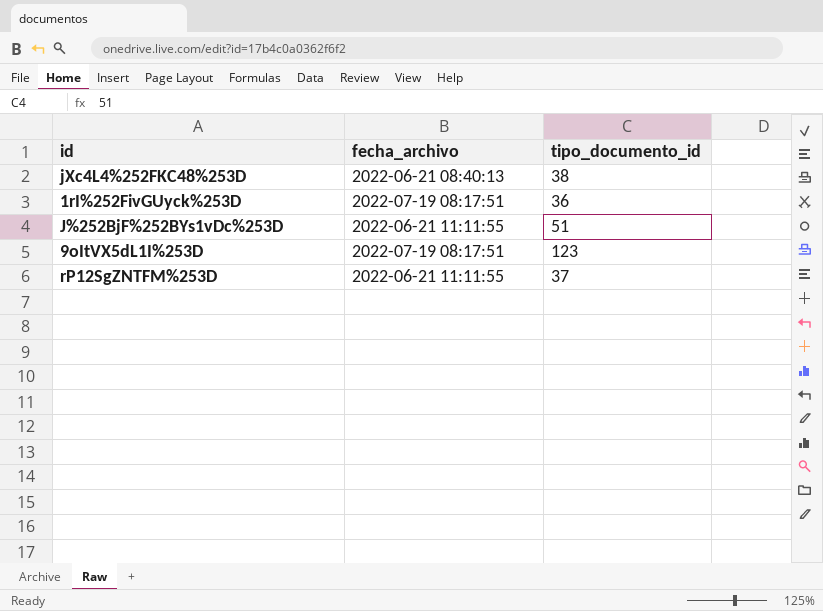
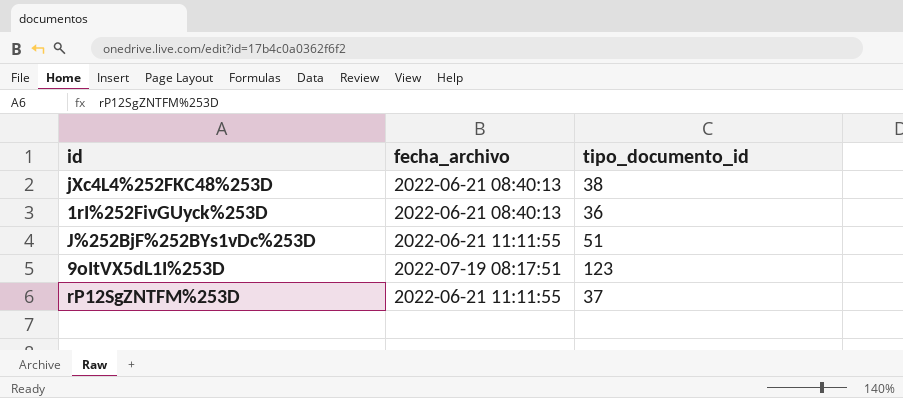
1rI%252FivGUyck%253D | fecha_archivo: 2022-07-19 08:17:51 -> 2022-06-21 08:40:13

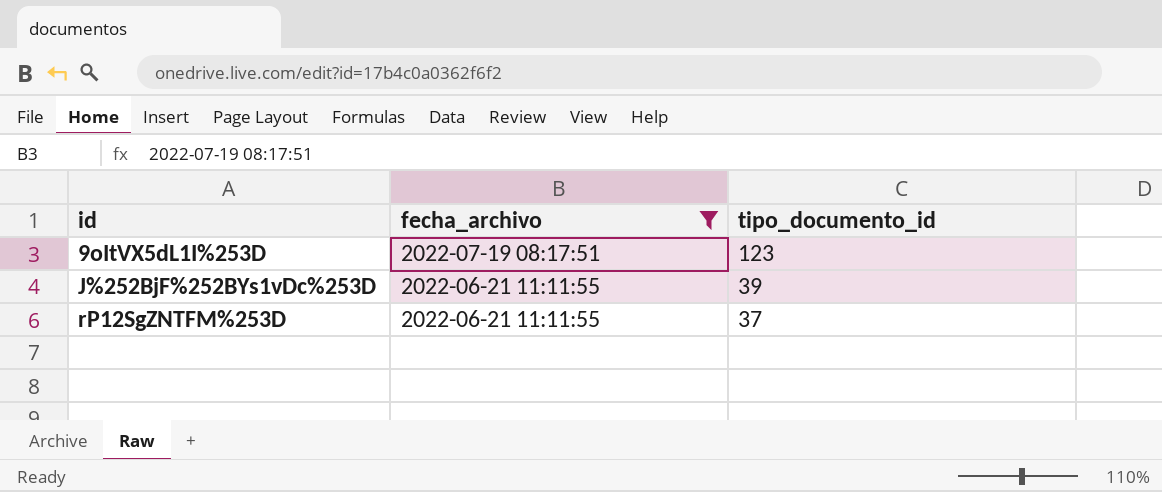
filter: none -> fecha_archivo != 2022-06-21 08:40:13
row order: none -> id ascending
J%252BjF%252BYs1vDc%253D | tipo_documento_id: 51 -> 39

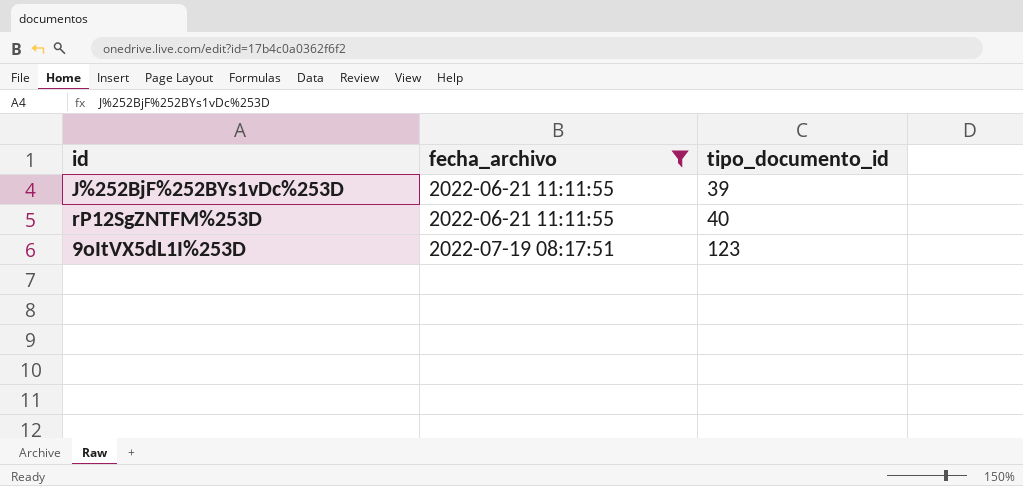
row order: id ascending -> fecha_archivo ascending
rP12SgZNTFM%253D | tipo_documento_id: 37 -> 40

